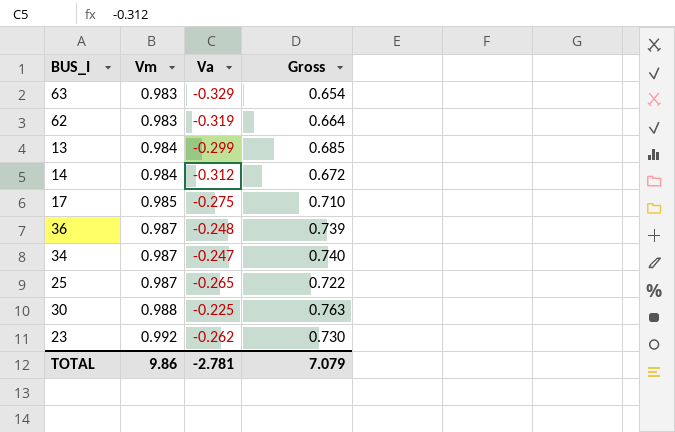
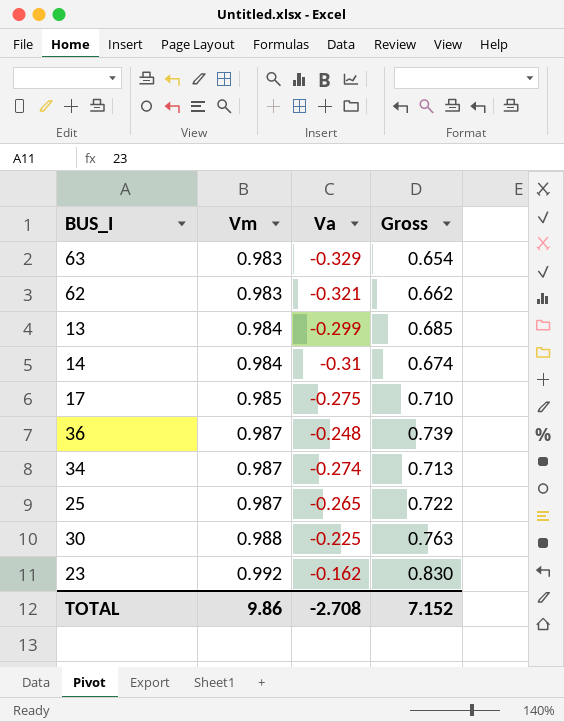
62 | Va: -0.319 -> -0.321
62 | Gross: 0.664 -> 0.662
14 | Va: -0.312 -> -0.31
14 | Gross: 0.672 -> 0.674
34 | Va: -0.247 -> -0.274
34 | Gross: 0.740 -> 0.713
23 | Va: -0.262 -> -0.162
23 | Gross: 0.730 -> 0.830
TOTAL | Va: -2.781 -> -2.708
TOTAL | Gross: 7.079 -> 7.152

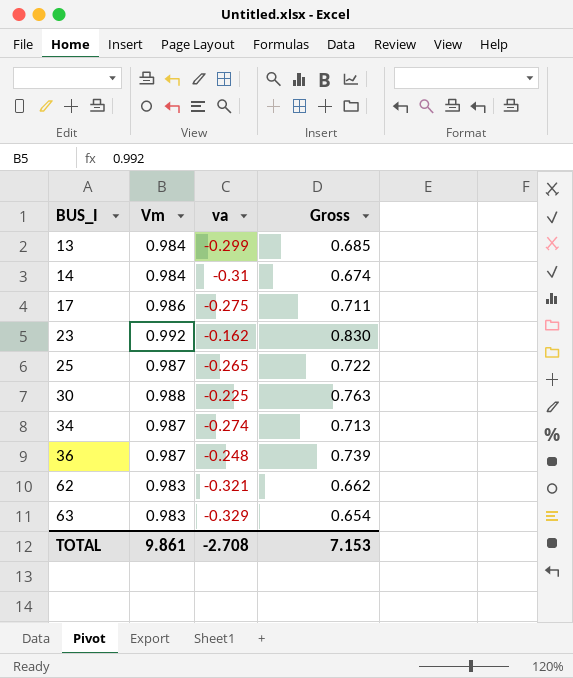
row order: Vm ascending -> BUS_I ascending
column name: Va -> va
17 | Vm: 0.985 -> 0.986
17 | Gross: 0.710 -> 0.711
TOTAL | Vm: 9.86 -> 9.861
TOTAL | Gross: 7.152 -> 7.153

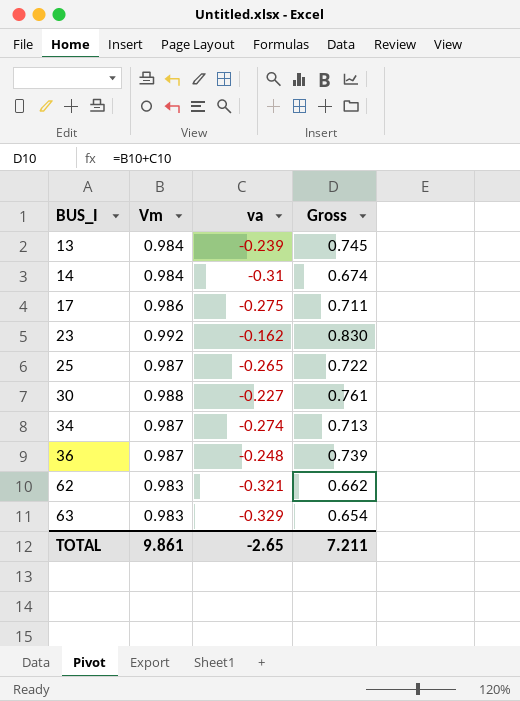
13 | va: -0.299 -> -0.239
13 | Gross: 0.685 -> 0.745
30 | va: -0.225 -> -0.227
30 | Gross: 0.763 -> 0.761
TOTAL | va: -2.708 -> -2.65
TOTAL | Gross: 7.153 -> 7.211

